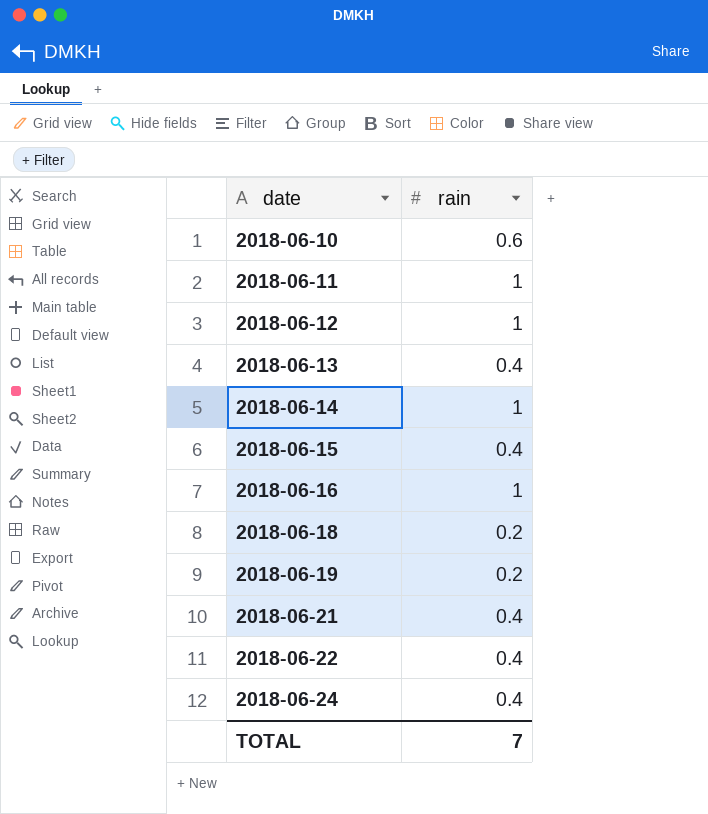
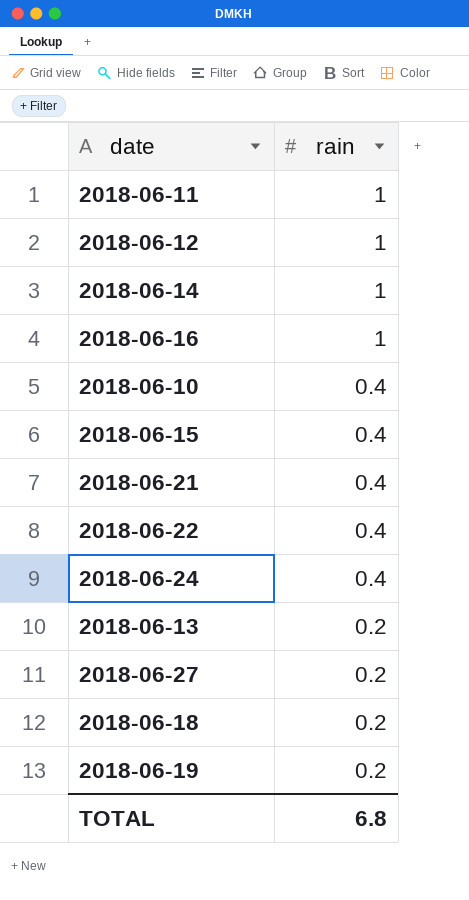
row order: date ascending -> rain descending
2018-06-10 | rain: 0.6 -> 0.4
2018-06-13 | rain: 0.4 -> 0.2
row 2018-06-27: none -> 0.2
TOTAL | rain: 7 -> 6.8

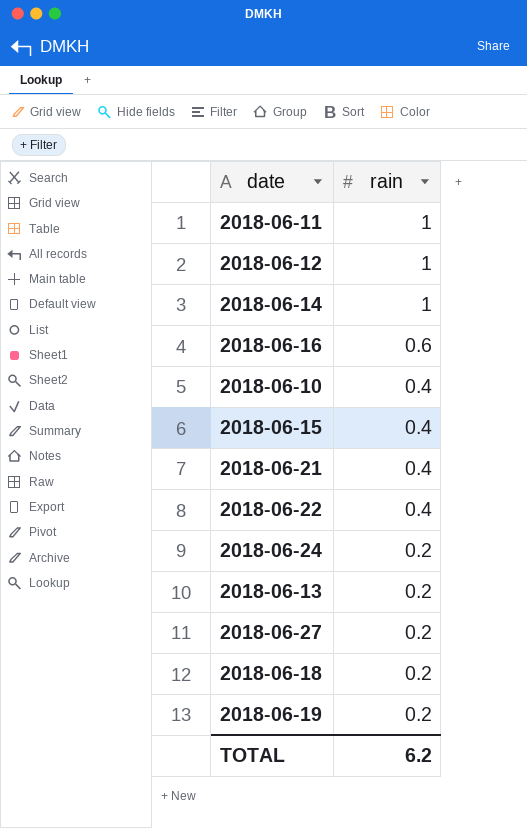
2018-06-16 | rain: 1 -> 0.6
2018-06-24 | rain: 0.4 -> 0.2
TOTAL | rain: 6.8 -> 6.2

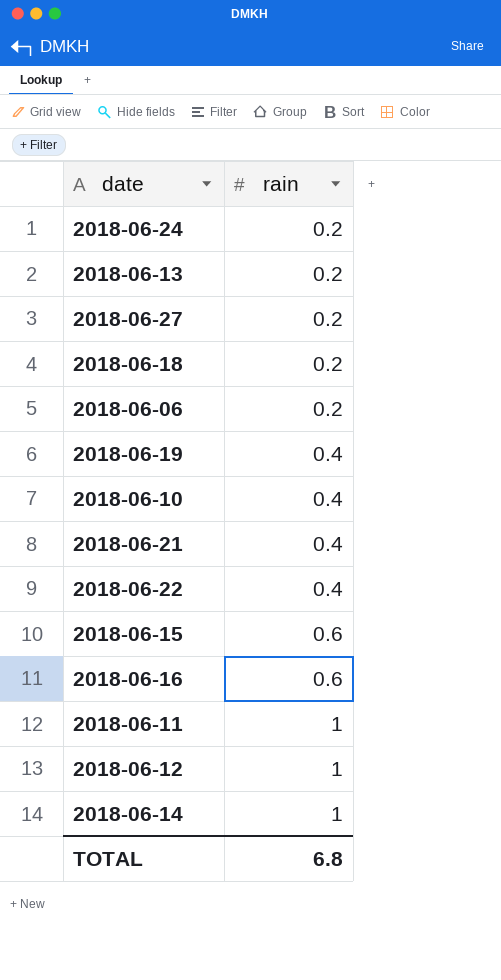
row order: rain descending -> rain ascending
row 2018-06-06: none -> 0.2
2018-06-19 | rain: 0.2 -> 0.4
2018-06-15 | rain: 0.4 -> 0.6
TOTAL | rain: 6.2 -> 6.8

